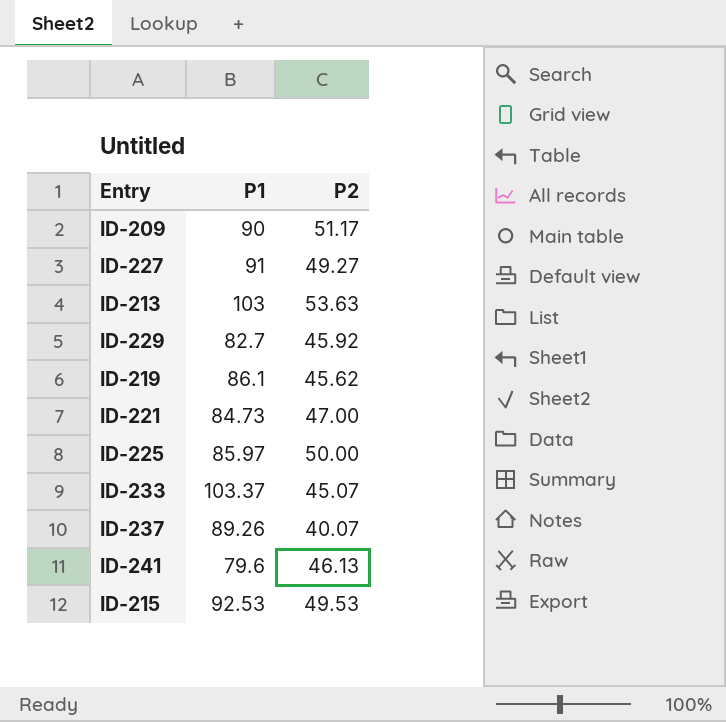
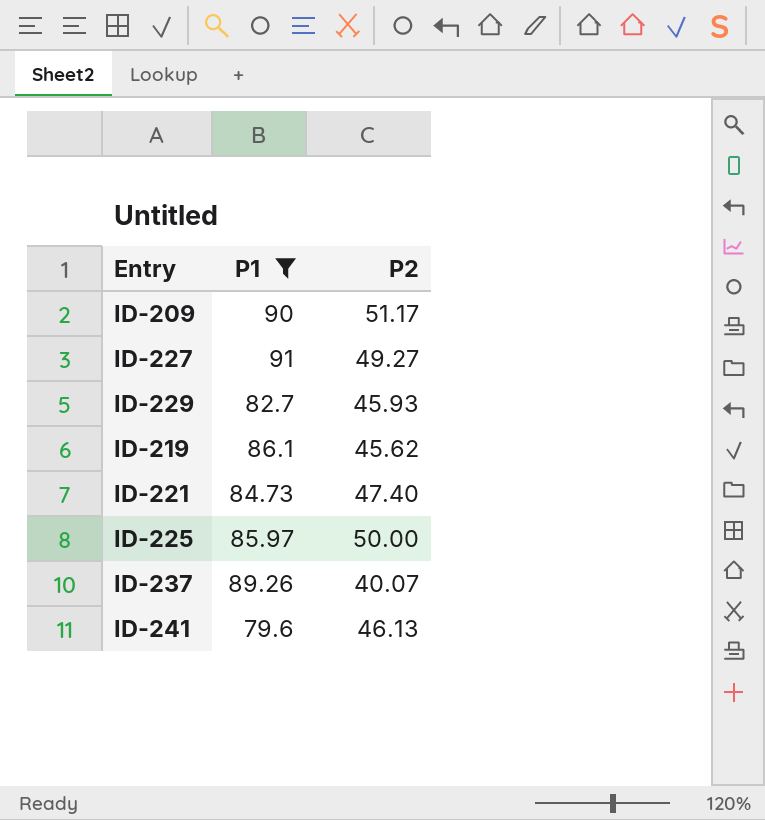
filter: none -> P1 <= 91
ID-229 | P2: 45.92 -> 45.93
ID-221 | P2: 47.00 -> 47.40

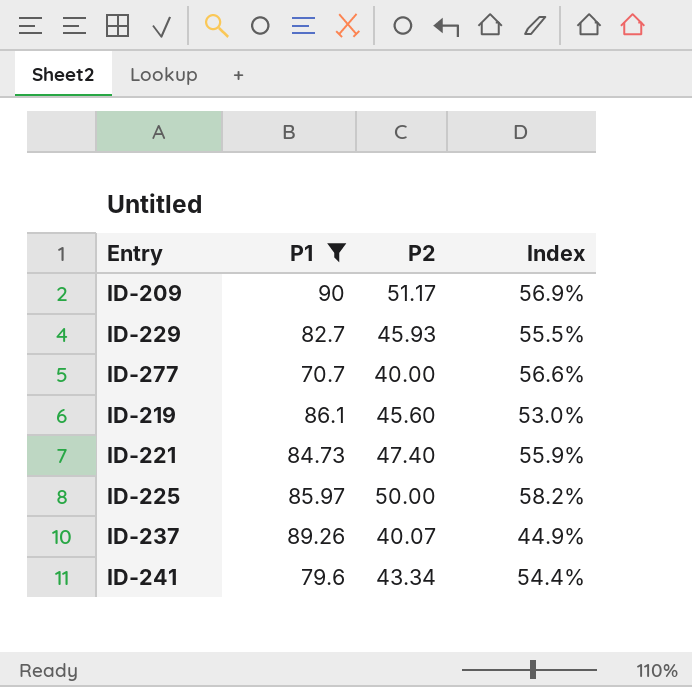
column Index | formula: none -> [P2] / [P1]
row ID-227: 91 | 49.27 -> none
row ID-277: none -> 70.7 | 40.00 | 56.6%
ID-219 | P2: 45.62 -> 45.60
ID-241 | P2: 46.13 -> 43.34

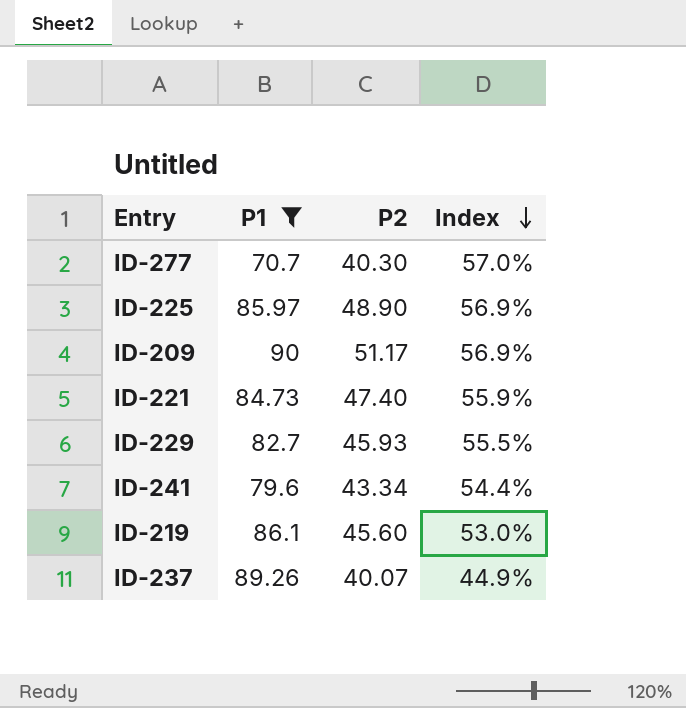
row order: none -> Index descending
ID-277 | P2: 40.00 -> 40.30
ID-277 | Index: 56.6% -> 57.0%
ID-225 | P2: 50.00 -> 48.90
ID-225 | Index: 58.2% -> 56.9%

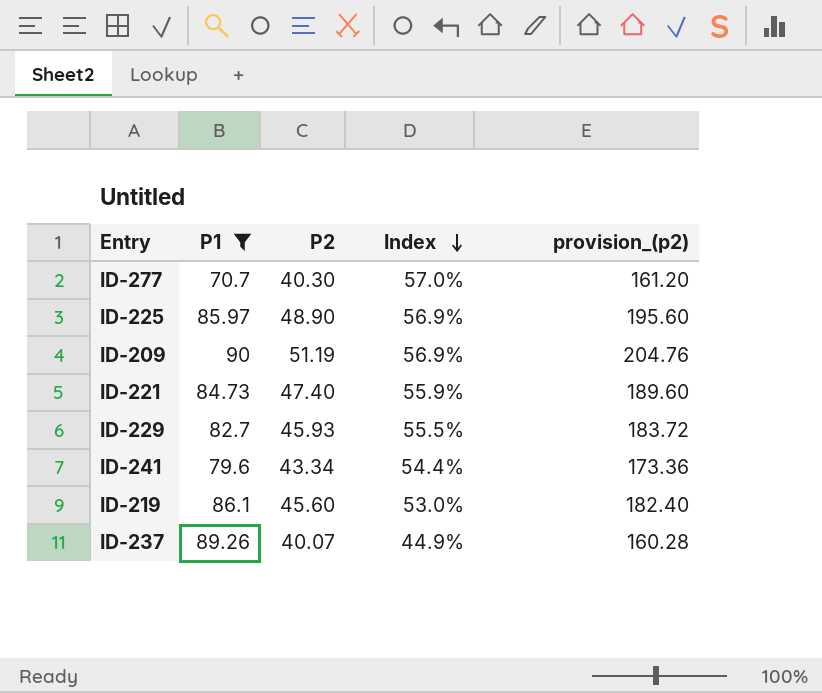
column provision_(p2) | formula: none -> [P2] * 4
ID-209 | P2: 51.17 -> 51.19

